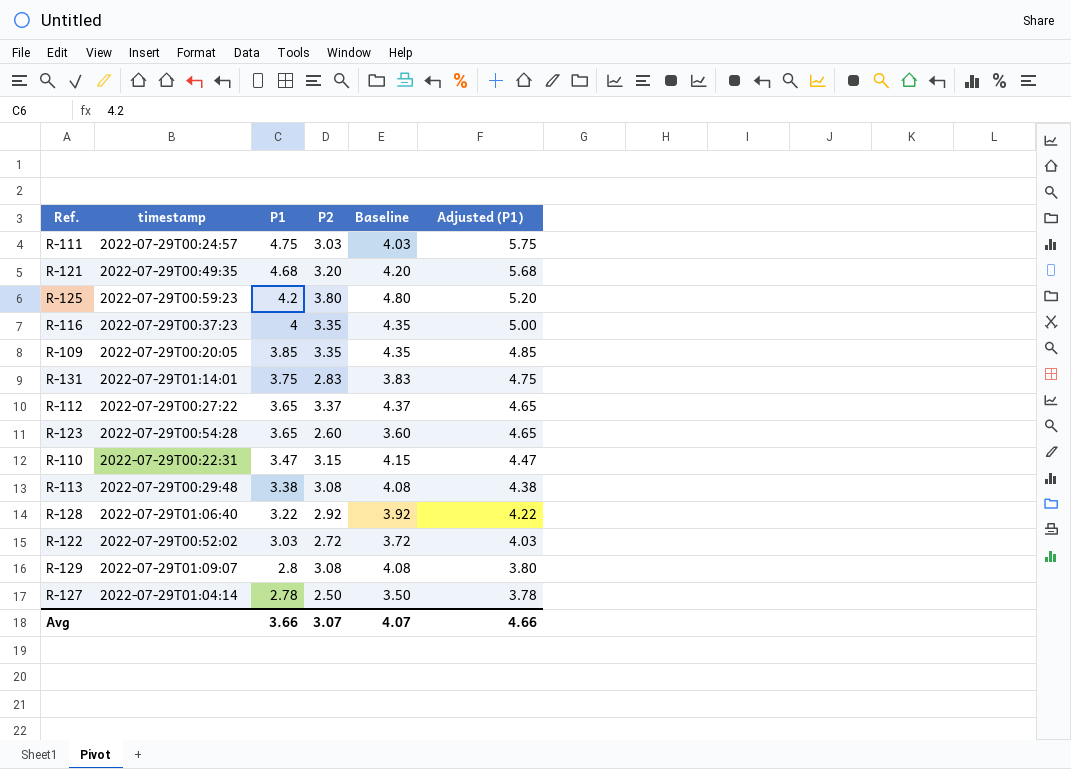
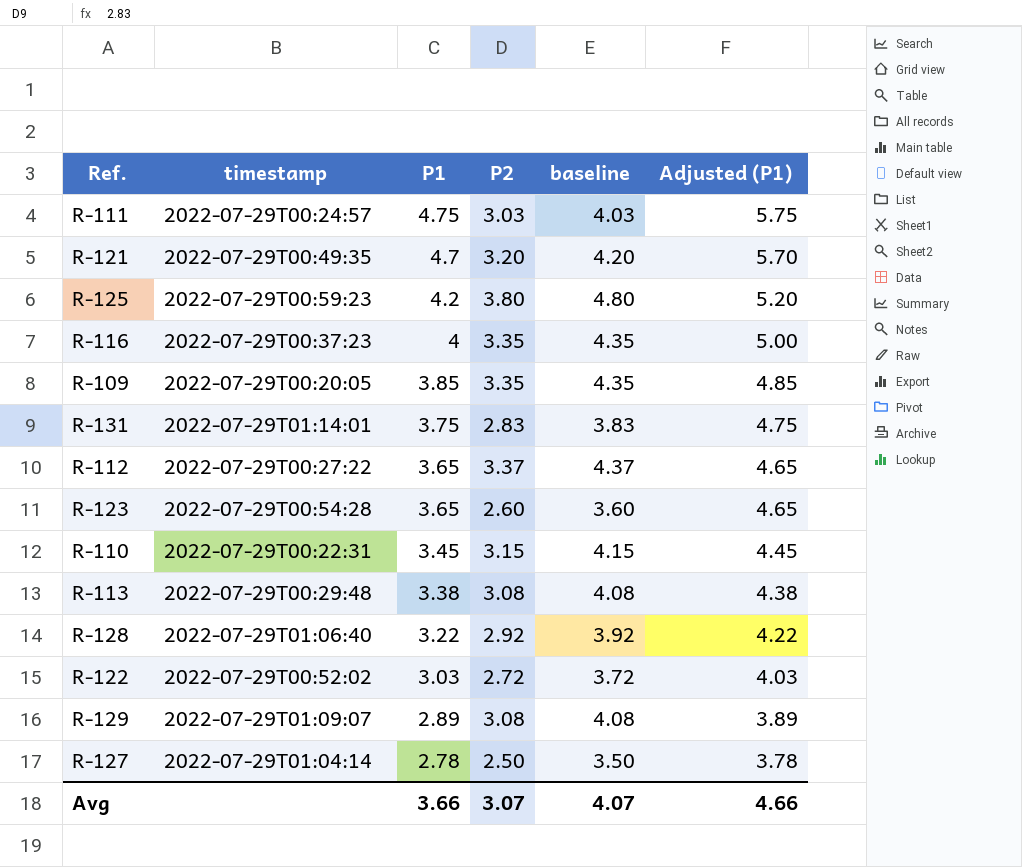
column name: Baseline -> baseline
R-121 | P1: 4.68 -> 4.7
R-121 | Adjusted (P1): 5.68 -> 5.70
R-110 | P1: 3.47 -> 3.45
R-110 | Adjusted (P1): 4.47 -> 4.45
R-129 | P1: 2.8 -> 2.89
R-129 | Adjusted (P1): 3.80 -> 3.89

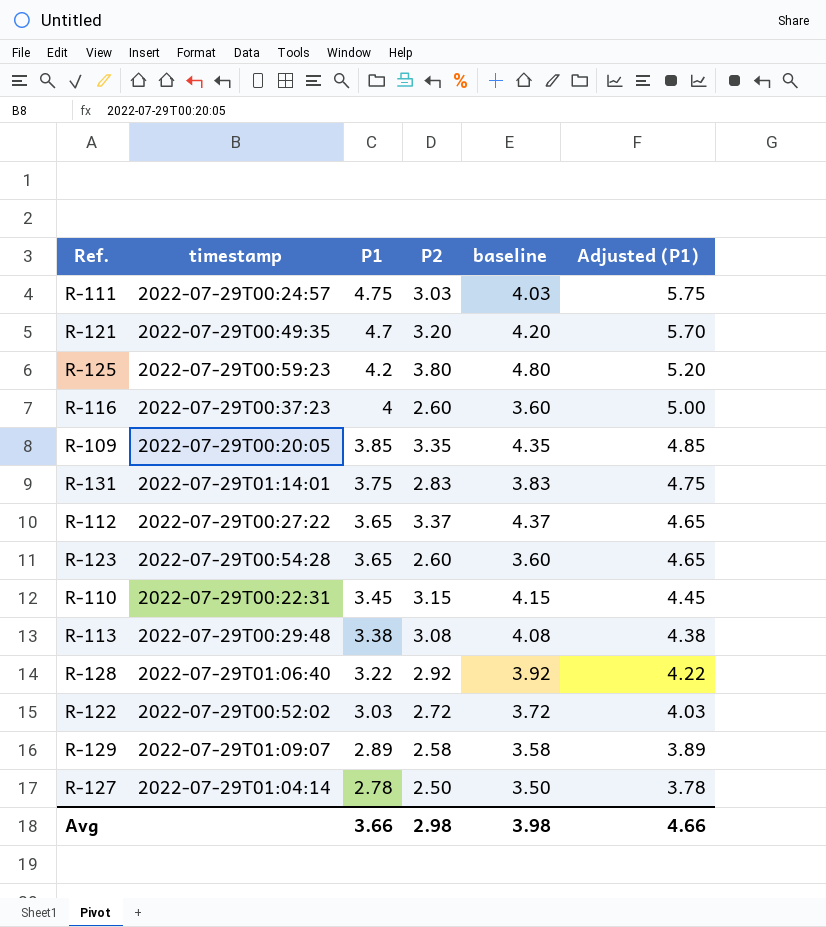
R-116 | P2: 3.35 -> 2.60
R-116 | baseline: 4.35 -> 3.60
R-129 | P2: 3.08 -> 2.58
R-129 | baseline: 4.08 -> 3.58
Avg | P2: 3.07 -> 2.98
Avg | baseline: 4.07 -> 3.98

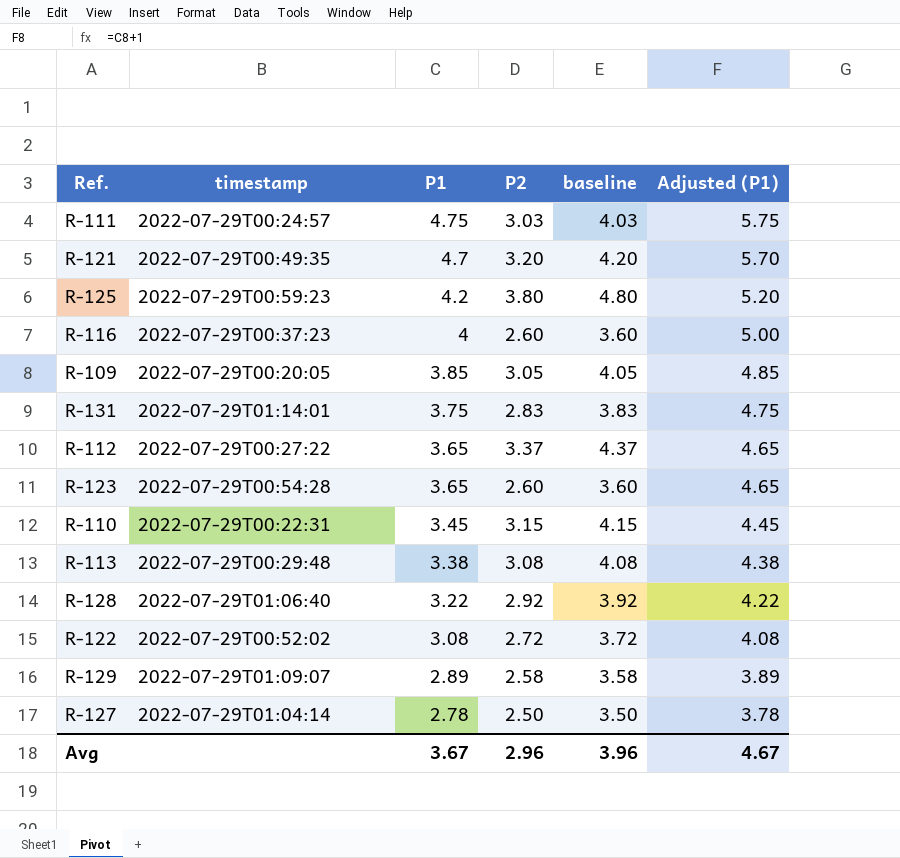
R-109 | P2: 3.35 -> 3.05
R-109 | baseline: 4.35 -> 4.05
R-122 | P1: 3.03 -> 3.08
R-122 | Adjusted (P1): 4.03 -> 4.08
Avg | P1: 3.66 -> 3.67
Avg | P2: 2.98 -> 2.96
Avg | baseline: 3.98 -> 3.96
Avg | Adjusted (P1): 4.66 -> 4.67

